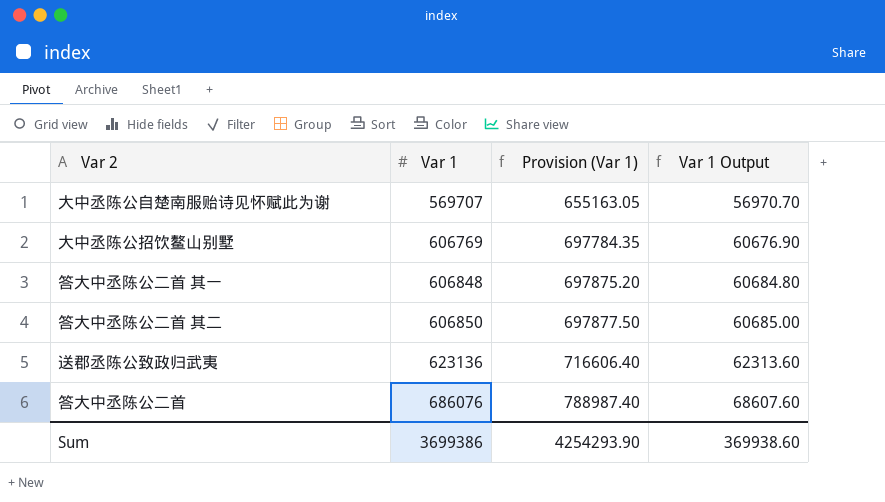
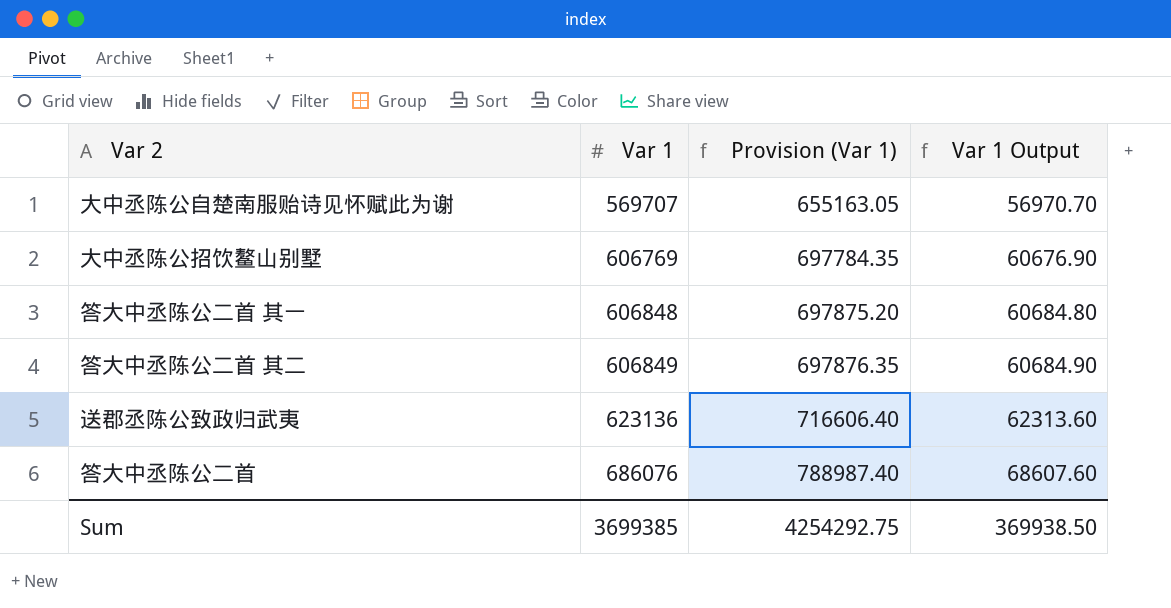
答大中丞陈公二首 其二 | Var 1: 606850 -> 606849
答大中丞陈公二首 其二 | Provision (Var 1): 697877.50 -> 697876.35
答大中丞陈公二首 其二 | Var 1 Output: 60685.00 -> 60684.90
Sum | Var 1: 3699386 -> 3699385
Sum | Provision (Var 1): 4254293.90 -> 4254292.75
Sum | Var 1 Output: 369938.60 -> 369938.50

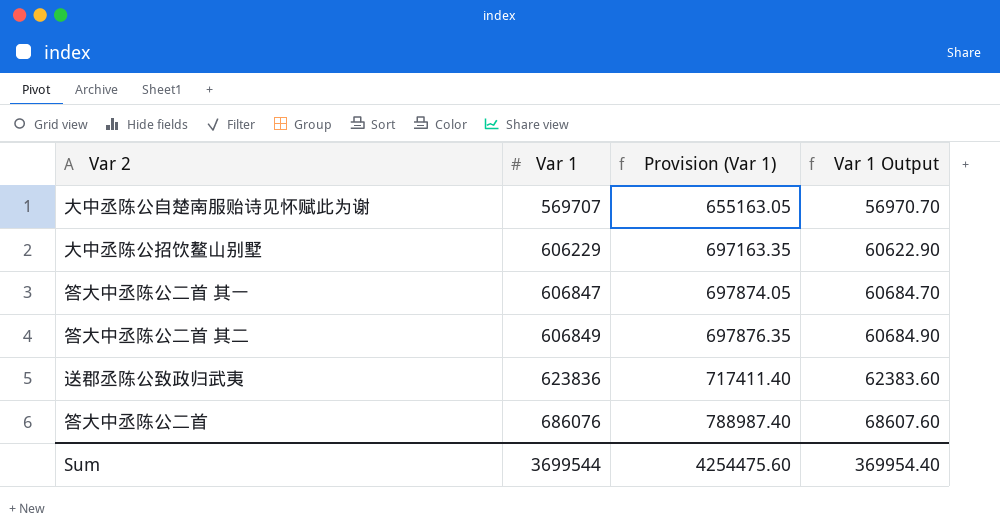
大中丞陈公招饮鳌山别墅 | Var 1: 606769 -> 606229
大中丞陈公招饮鳌山别墅 | Provision (Var 1): 697784.35 -> 697163.35
大中丞陈公招饮鳌山别墅 | Var 1 Output: 60676.90 -> 60622.90
答大中丞陈公二首 其一 | Var 1: 606848 -> 606847
答大中丞陈公二首 其一 | Provision (Var 1): 697875.20 -> 697874.05
答大中丞陈公二首 其一 | Var 1 Output: 60684.80 -> 60684.70
送郡丞陈公致政归武夷 | Var 1: 623136 -> 623836
送郡丞陈公致政归武夷 | Provision (Var 1): 716606.40 -> 717411.40
送郡丞陈公致政归武夷 | Var 1 Output: 62313.60 -> 62383.60
Sum | Var 1: 3699385 -> 3699544
Sum | Provision (Var 1): 4254292.75 -> 4254475.60
Sum | Var 1 Output: 369938.50 -> 369954.40

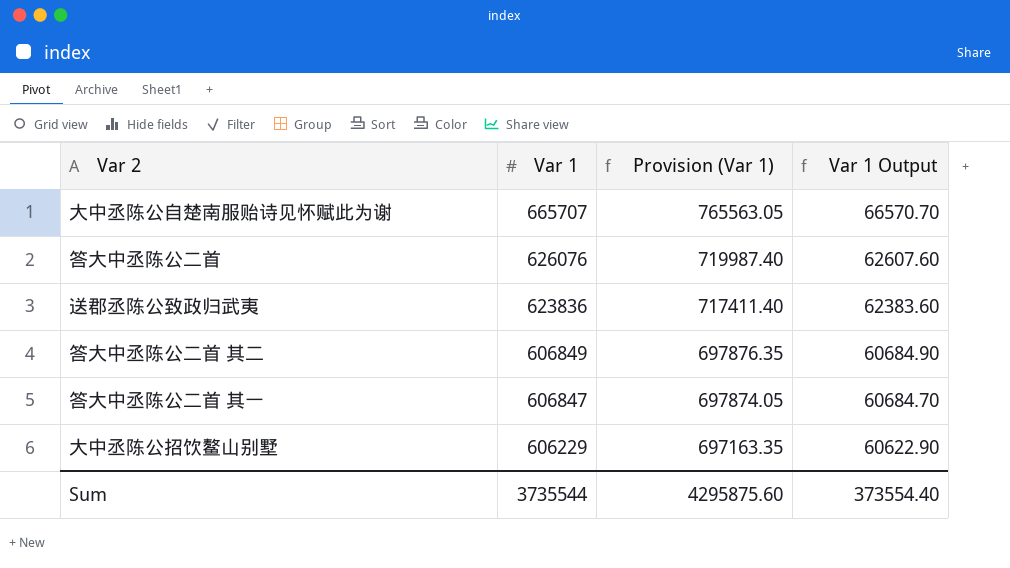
row order: Var 1 ascending -> Var 1 descending
大中丞陈公自楚南服贻诗见怀赋此为谢 | Var 1: 569707 -> 665707
大中丞陈公自楚南服贻诗见怀赋此为谢 | Provision (Var 1): 655163.05 -> 765563.05
大中丞陈公自楚南服贻诗见怀赋此为谢 | Var 1 Output: 56970.70 -> 66570.70
答大中丞陈公二首 | Var 1: 686076 -> 626076
答大中丞陈公二首 | Provision (Var 1): 788987.40 -> 719987.40
答大中丞陈公二首 | Var 1 Output: 68607.60 -> 62607.60
Sum | Var 1: 3699544 -> 3735544
Sum | Provision (Var 1): 4254475.60 -> 4295875.60
Sum | Var 1 Output: 369954.40 -> 373554.40

